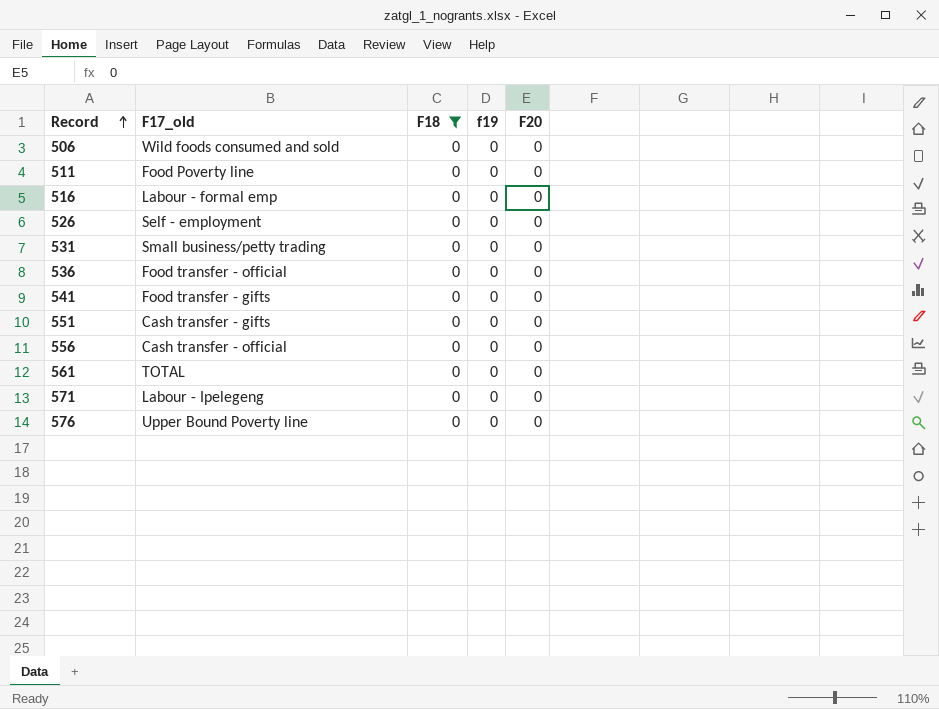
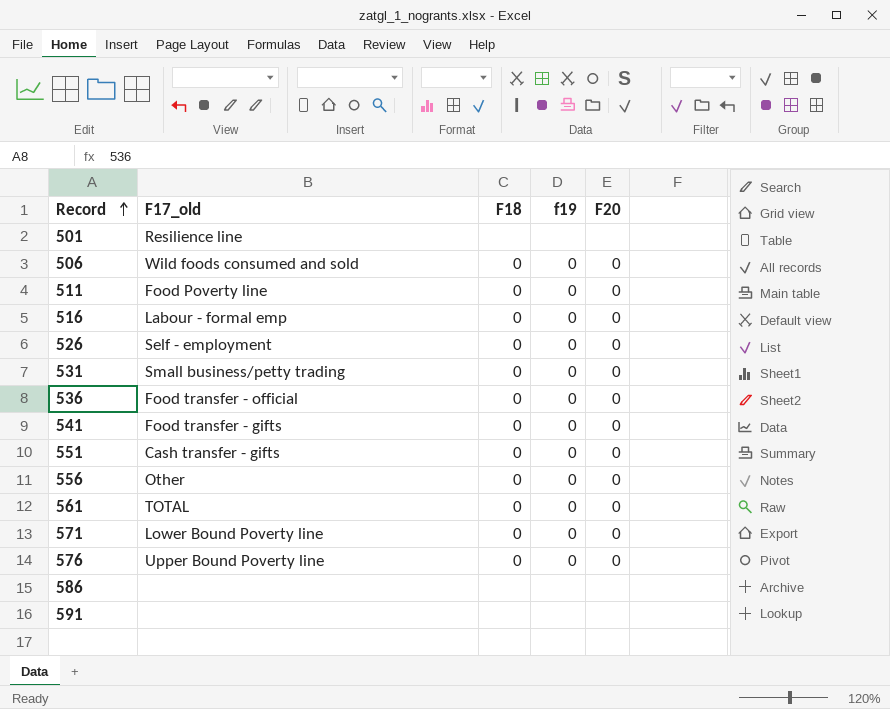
filter: F18 = 0 -> none
556 | F17_old: Cash transfer - official -> Other
571 | F17_old: Labour - Ipelegeng -> Lower Bound Poverty line

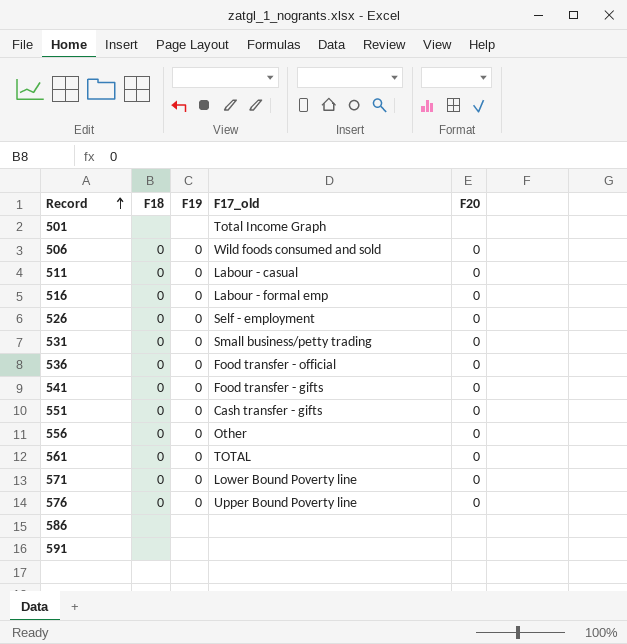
column name: f19 -> F19
column F17_old | position: 2 -> 4
501 | F17_old: Resilience line -> Total Income Graph
511 | F17_old: Food Poverty line -> Labour - casual

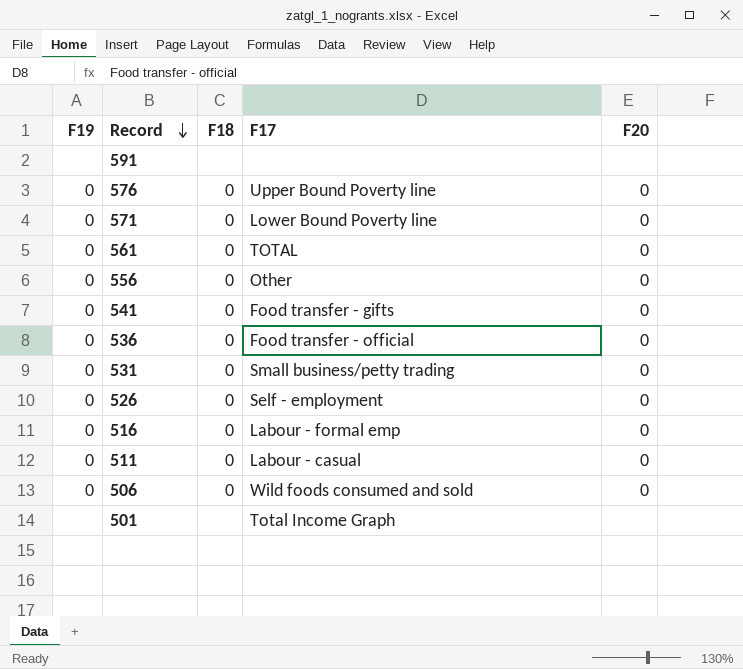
row order: Record ascending -> Record descending
column F19 | position: 3 -> 1
column name: F17_old -> F17
row 551: 0 | 0 | Cash transfer - gifts | 0 -> none
row 586: none | none | none | none -> none

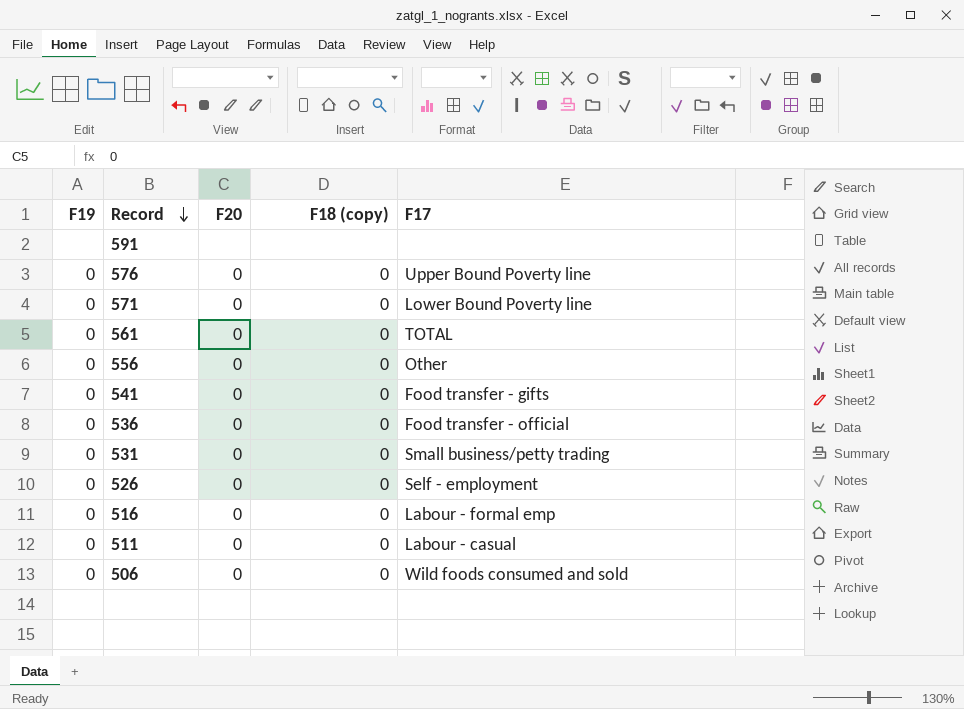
column F20 | position: 5 -> 3
column name: F18 -> F18 (copy)
row 501: none | none | Total Income Graph | none -> none

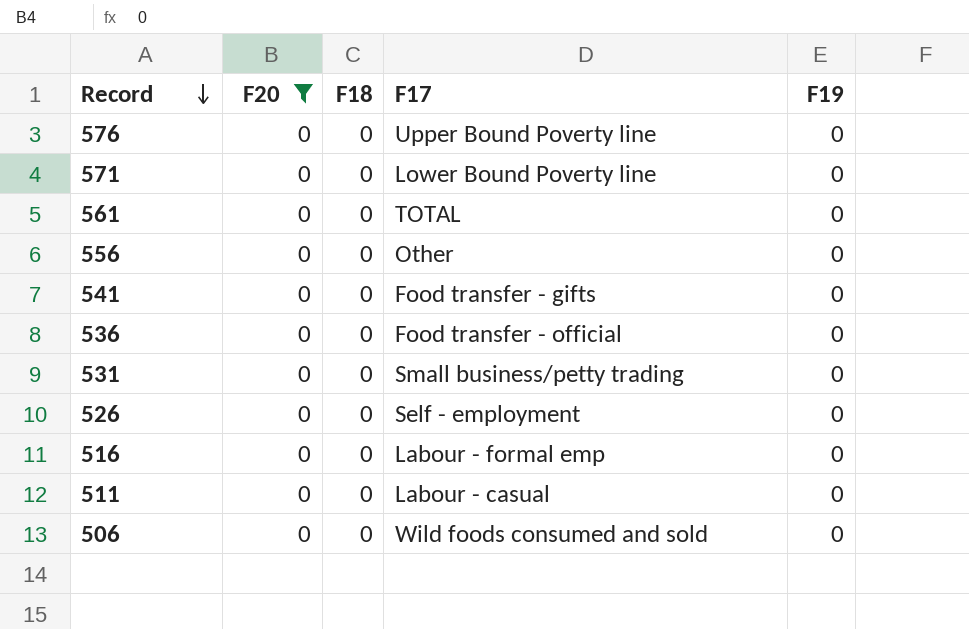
filter: none -> F20 = 0
column name: F18 (copy) -> F18
column F19 | position: 1 -> 5

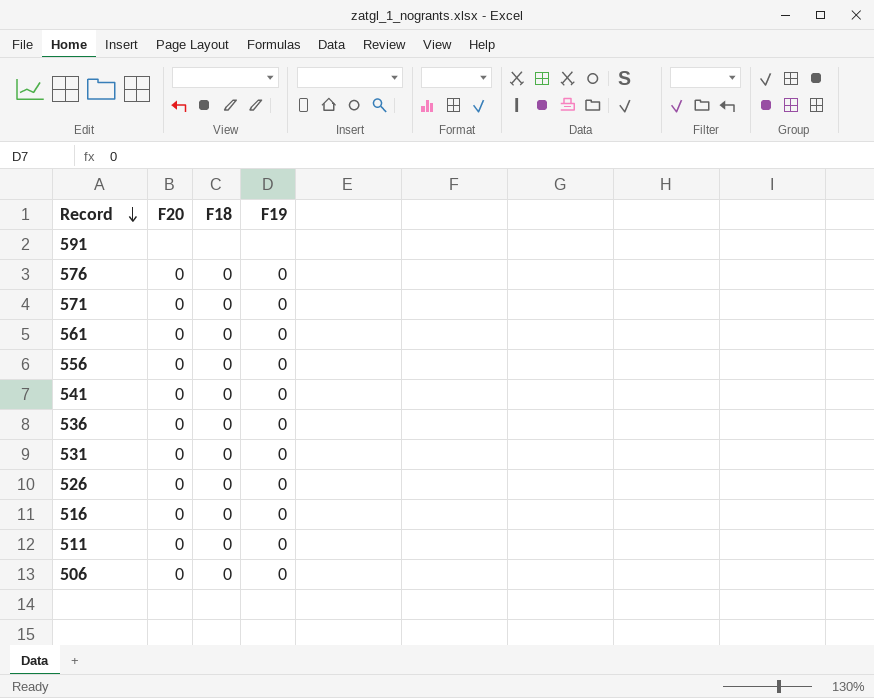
filter: F20 = 0 -> none
column F17 | position: 4 -> none

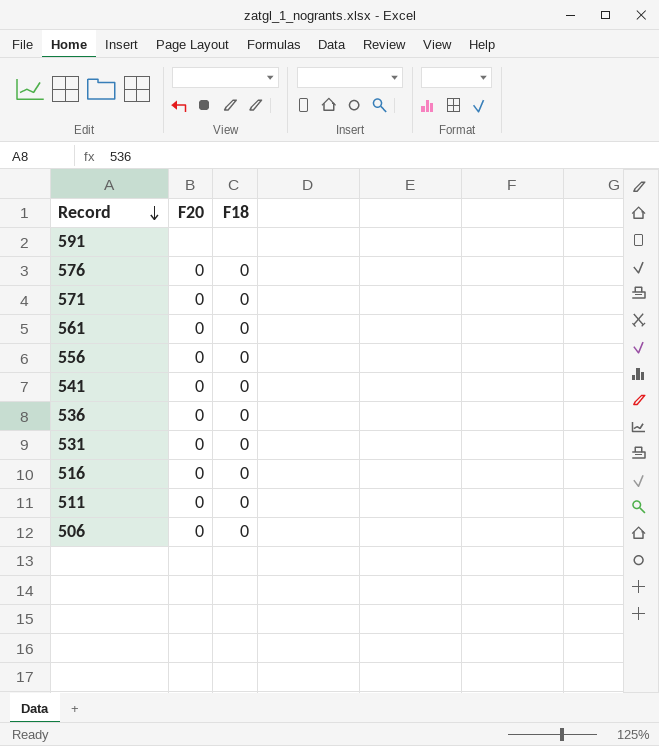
column F19 | position: 4 -> none
row 526: 0 | 0 | 0 -> none

